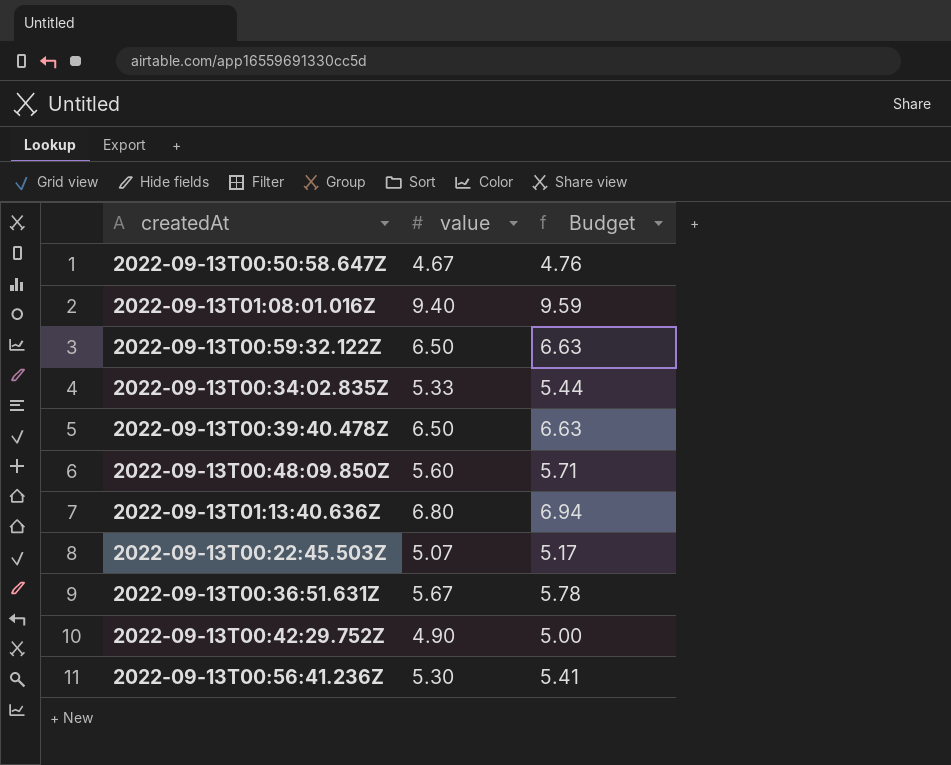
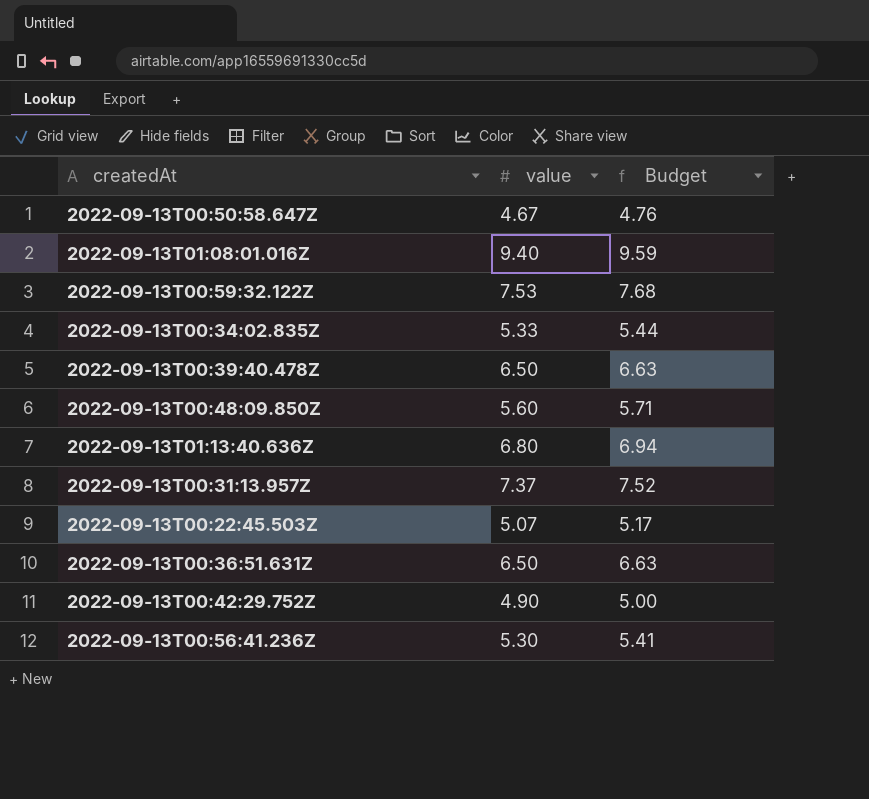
2022-09-13T00:59:32.122Z | value: 6.50 -> 7.53
2022-09-13T00:59:32.122Z | Budget: 6.63 -> 7.68
row 2022-09-13T00:31:13.957Z: none -> 7.37 | 7.52
2022-09-13T00:36:51.631Z | value: 5.67 -> 6.50
2022-09-13T00:36:51.631Z | Budget: 5.78 -> 6.63

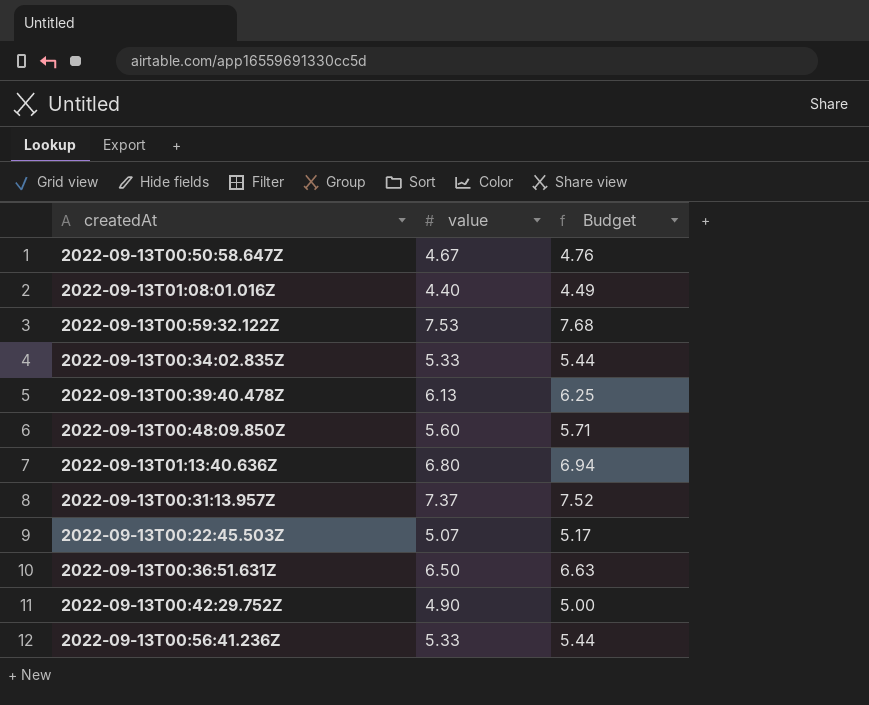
2022-09-13T01:08:01.016Z | value: 9.40 -> 4.40
2022-09-13T01:08:01.016Z | Budget: 9.59 -> 4.49
2022-09-13T00:39:40.478Z | value: 6.50 -> 6.13
2022-09-13T00:39:40.478Z | Budget: 6.63 -> 6.25
2022-09-13T00:56:41.236Z | value: 5.30 -> 5.33
2022-09-13T00:56:41.236Z | Budget: 5.41 -> 5.44

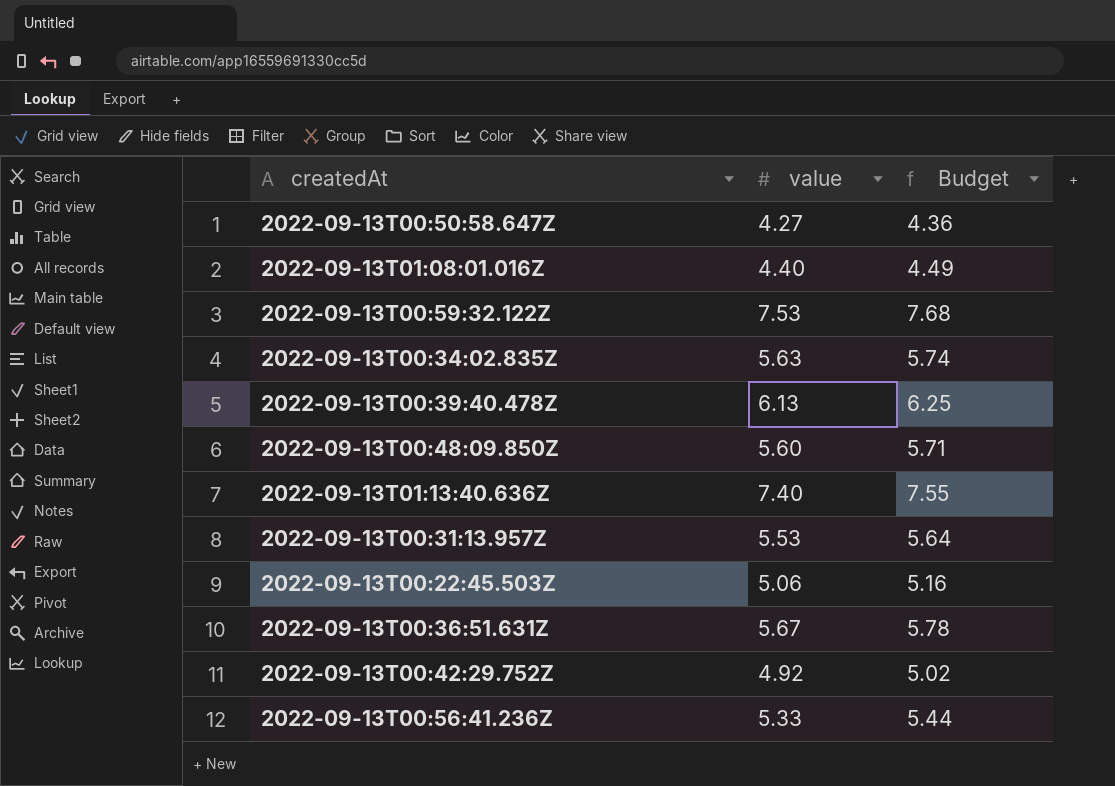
2022-09-13T00:50:58.647Z | value: 4.67 -> 4.27
2022-09-13T00:50:58.647Z | Budget: 4.76 -> 4.36
2022-09-13T00:34:02.835Z | value: 5.33 -> 5.63
2022-09-13T00:34:02.835Z | Budget: 5.44 -> 5.74
2022-09-13T01:13:40.636Z | value: 6.80 -> 7.40
2022-09-13T01:13:40.636Z | Budget: 6.94 -> 7.55
2022-09-13T00:31:13.957Z | value: 7.37 -> 5.53
2022-09-13T00:31:13.957Z | Budget: 7.52 -> 5.64
2022-09-13T00:22:45.503Z | value: 5.07 -> 5.06
2022-09-13T00:22:45.503Z | Budget: 5.17 -> 5.16
2022-09-13T00:36:51.631Z | value: 6.50 -> 5.67
2022-09-13T00:36:51.631Z | Budget: 6.63 -> 5.78
2022-09-13T00:42:29.752Z | value: 4.90 -> 4.92
2022-09-13T00:42:29.752Z | Budget: 5.00 -> 5.02

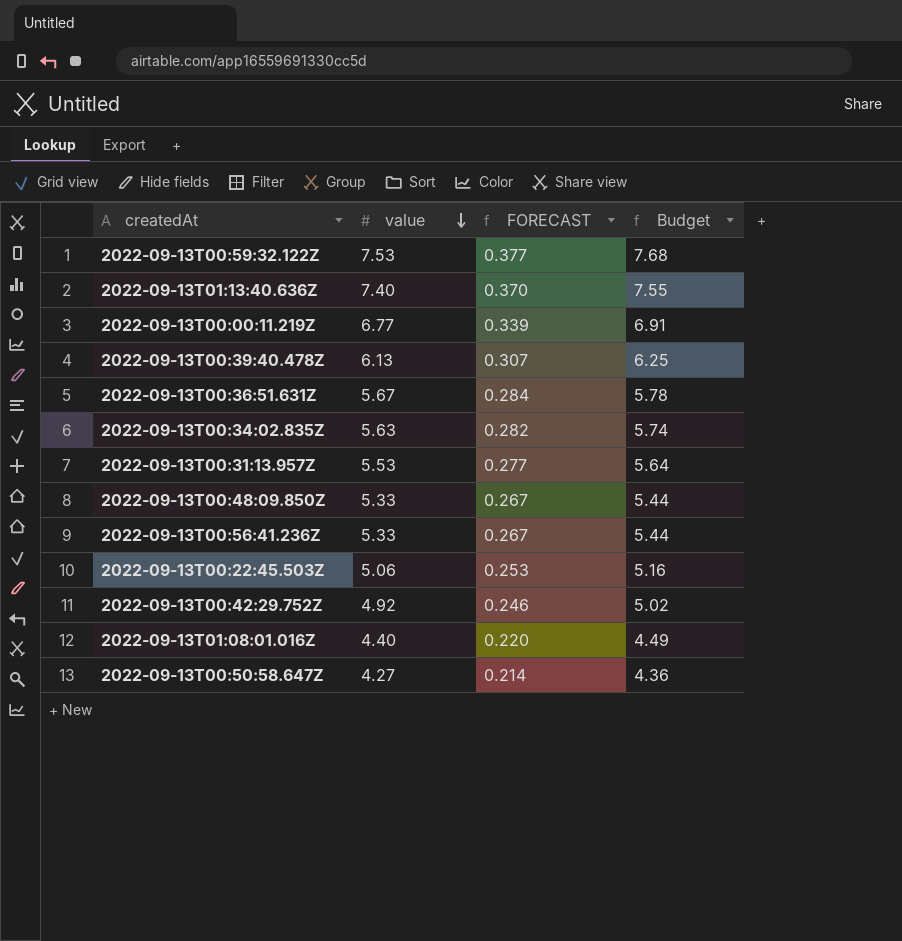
row order: none -> value descending
column FORECAST | formula: none -> [value] * 0.05
row 2022-09-13T00:00:11.219Z: none -> 6.77 | 0.339 | 6.91
2022-09-13T00:48:09.850Z | value: 5.60 -> 5.33
2022-09-13T00:48:09.850Z | Budget: 5.71 -> 5.44

